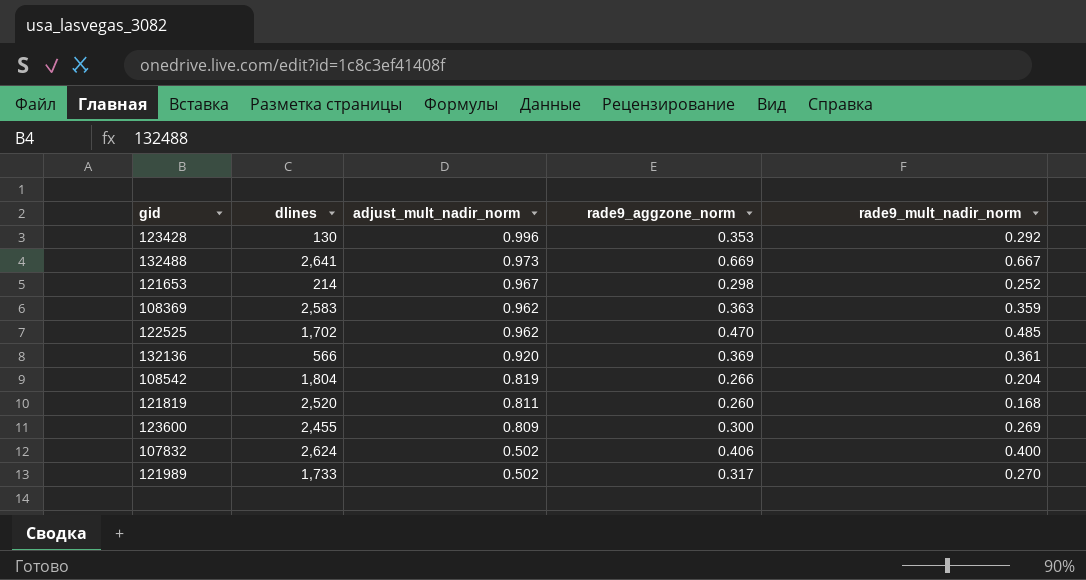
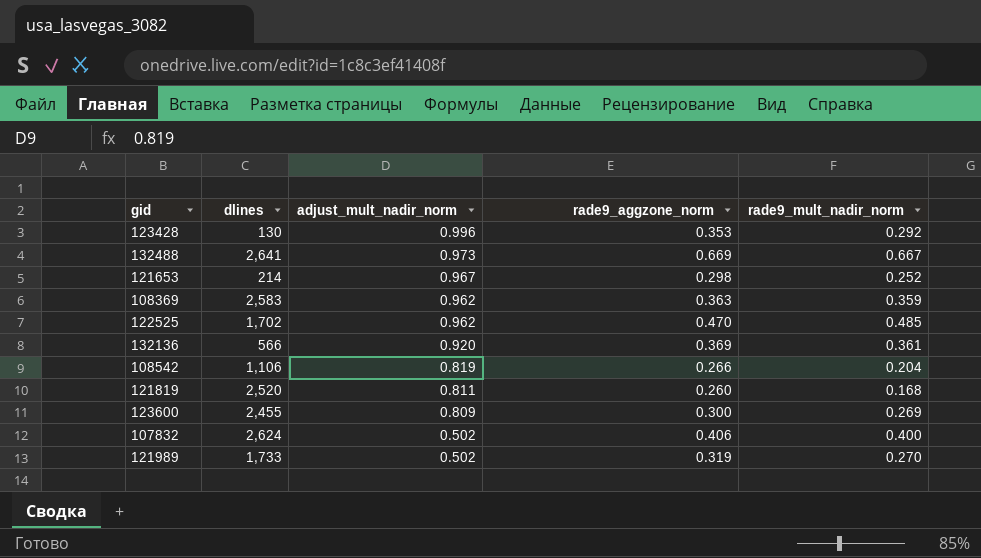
108542 | dlines: 1,804 -> 1,106
121989 | rade9_aggzone_norm: 0.317 -> 0.319

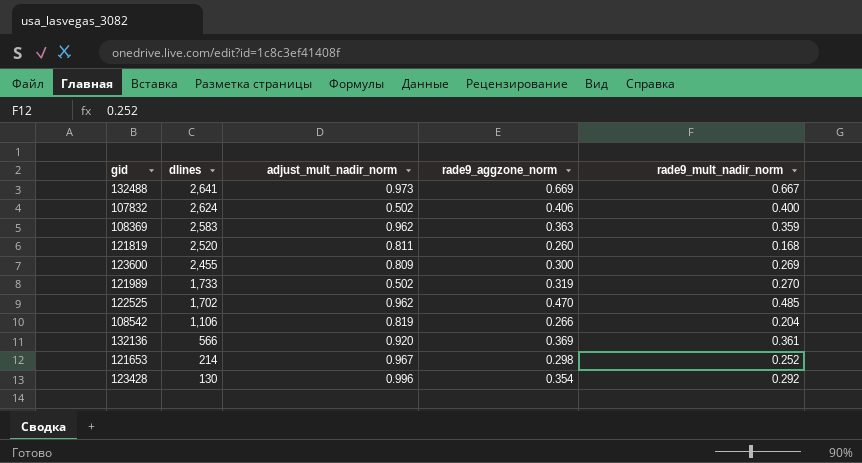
row order: adjust_mult_nadir_norm descending -> dlines descending
123428 | rade9_aggzone_norm: 0.353 -> 0.354

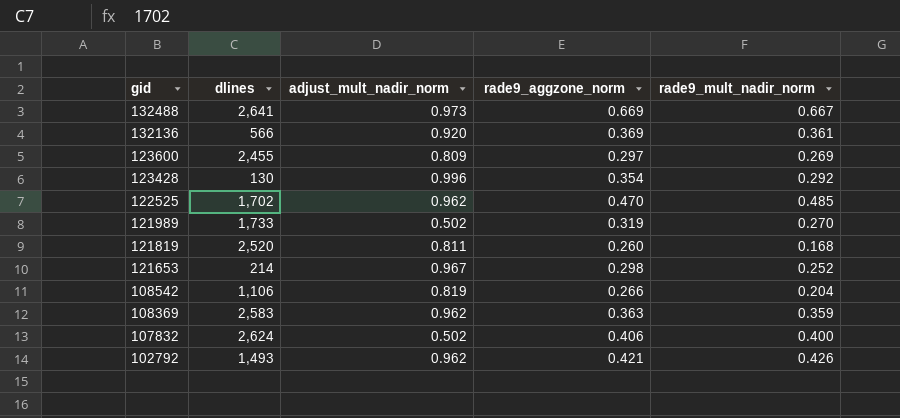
row order: dlines descending -> gid descending
123600 | rade9_aggzone_norm: 0.300 -> 0.297
row 102792: none -> 1,493 | 0.962 | 0.421 | 0.426

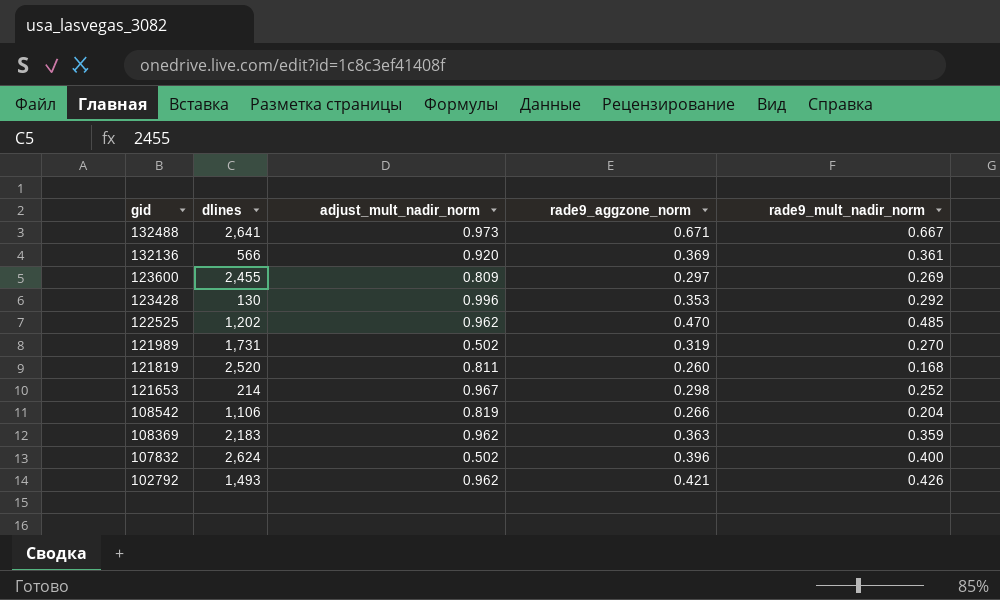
132488 | rade9_aggzone_norm: 0.669 -> 0.671
123428 | rade9_aggzone_norm: 0.354 -> 0.353
122525 | dlines: 1,702 -> 1,202
121989 | dlines: 1,733 -> 1,731
108369 | dlines: 2,583 -> 2,183
107832 | rade9_aggzone_norm: 0.406 -> 0.396

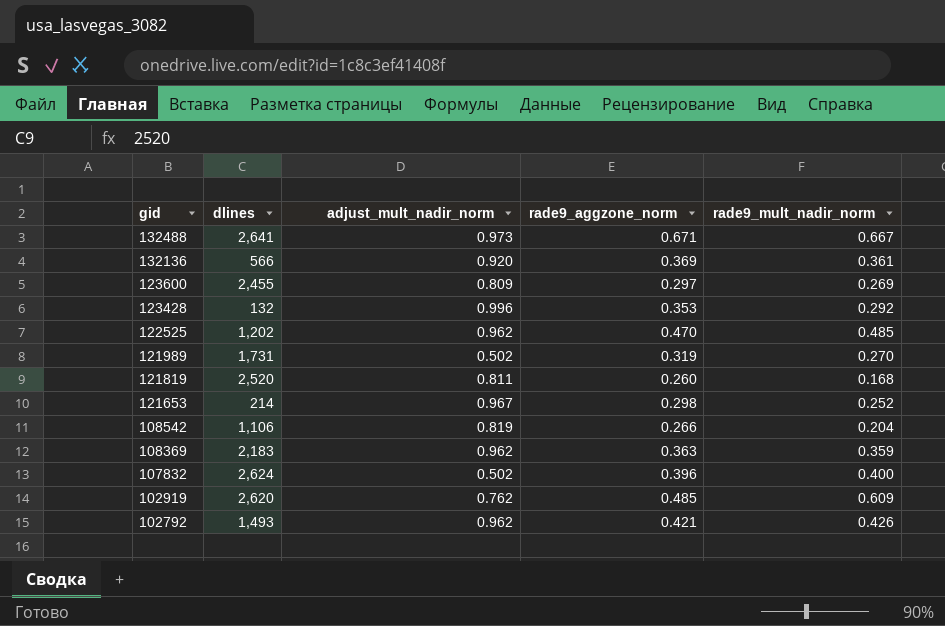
123428 | dlines: 130 -> 132
row 102919: none -> 2,620 | 0.762 | 0.485 | 0.609

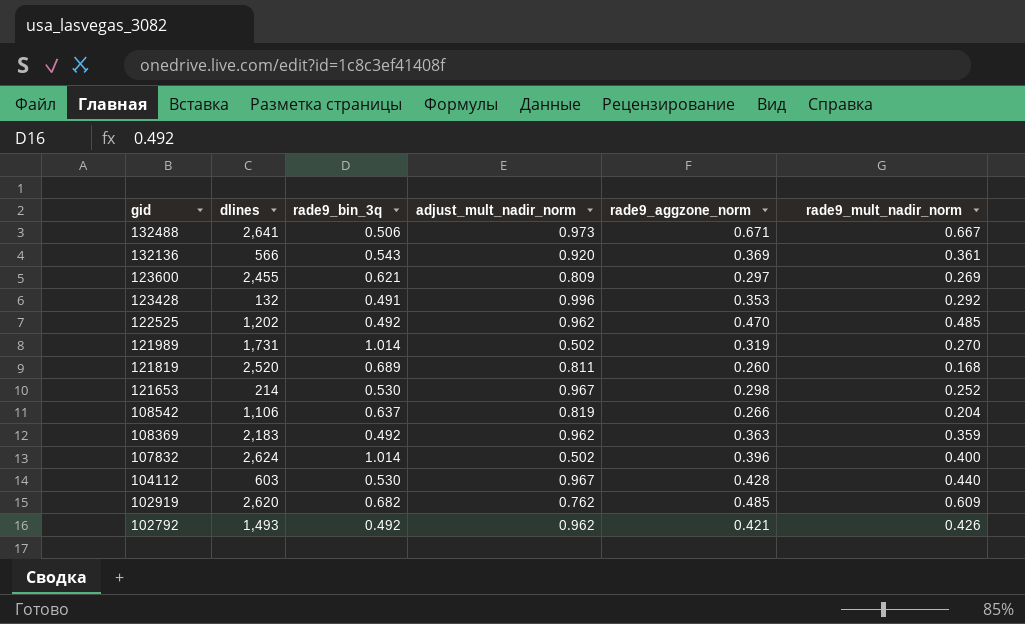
column rade9_bin_3q | position: none -> 3
row 104112: none -> 603 | 0.530 | 0.967 | 0.428 | 0.440

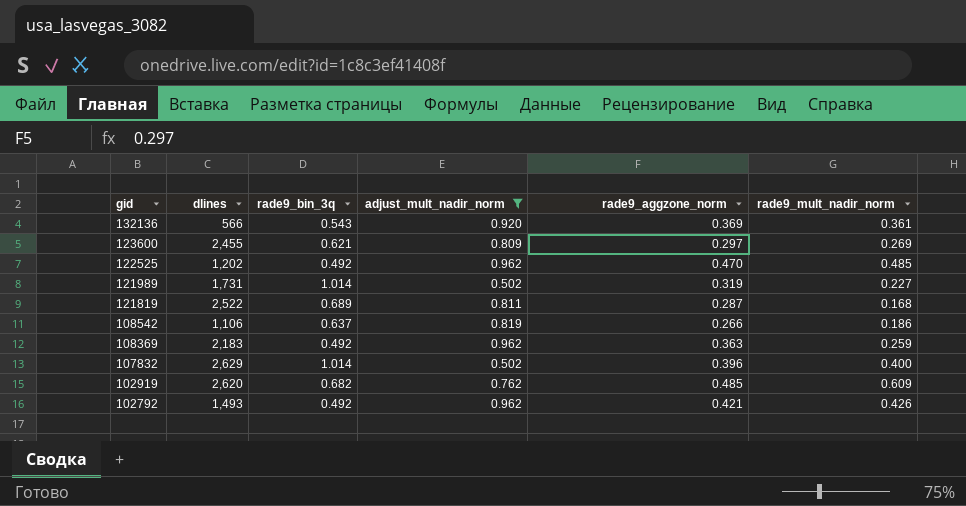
filter: none -> adjust_mult_nadir_norm <= 0.962
121989 | rade9_mult_nadir_norm: 0.270 -> 0.227
121819 | dlines: 2,520 -> 2,522
121819 | rade9_aggzone_norm: 0.260 -> 0.287
108542 | rade9_mult_nadir_norm: 0.204 -> 0.186
108369 | rade9_mult_nadir_norm: 0.359 -> 0.259
107832 | dlines: 2,624 -> 2,629

